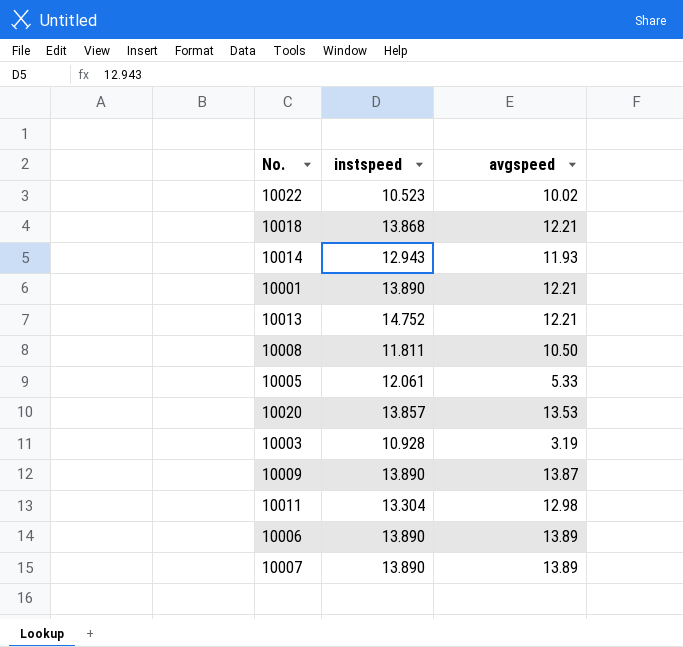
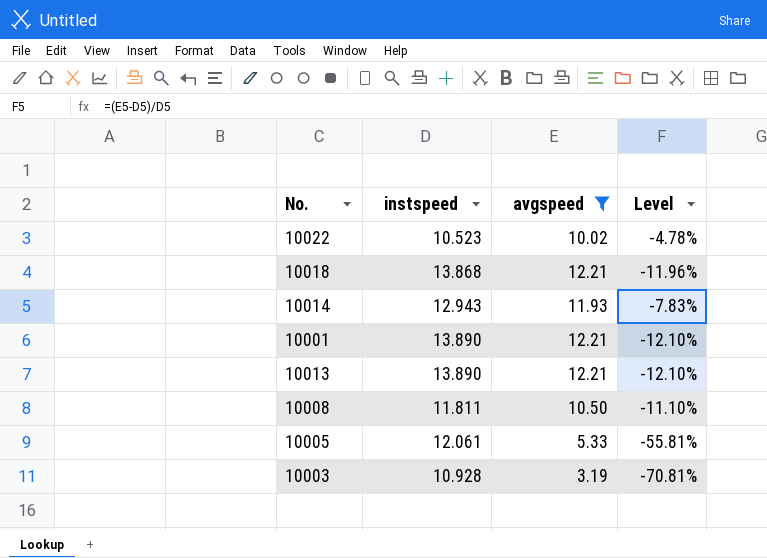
filter: none -> avgspeed <= 12.21
column Level | formula: none -> ([avgspeed] - [instspeed]) / [instspeed]
10013 | instspeed: 14.752 -> 13.890

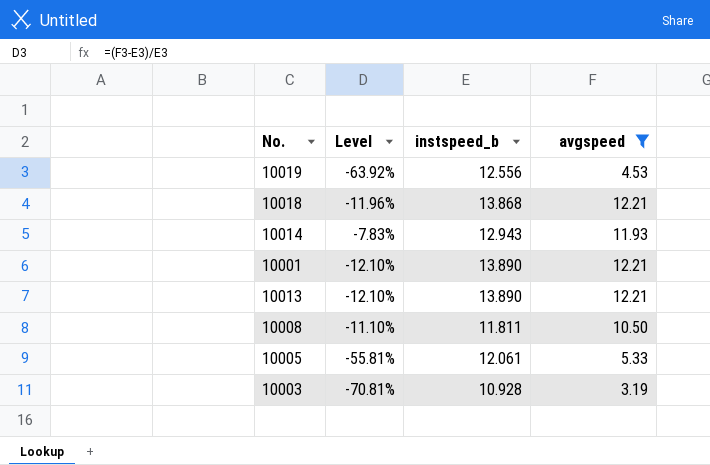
column Level | position: 4 -> 2
column name: instspeed -> instspeed_b
row 10022: 10.523 | 10.02 | -4.78% -> none
row 10019: none -> -63.92% | 12.556 | 4.53

